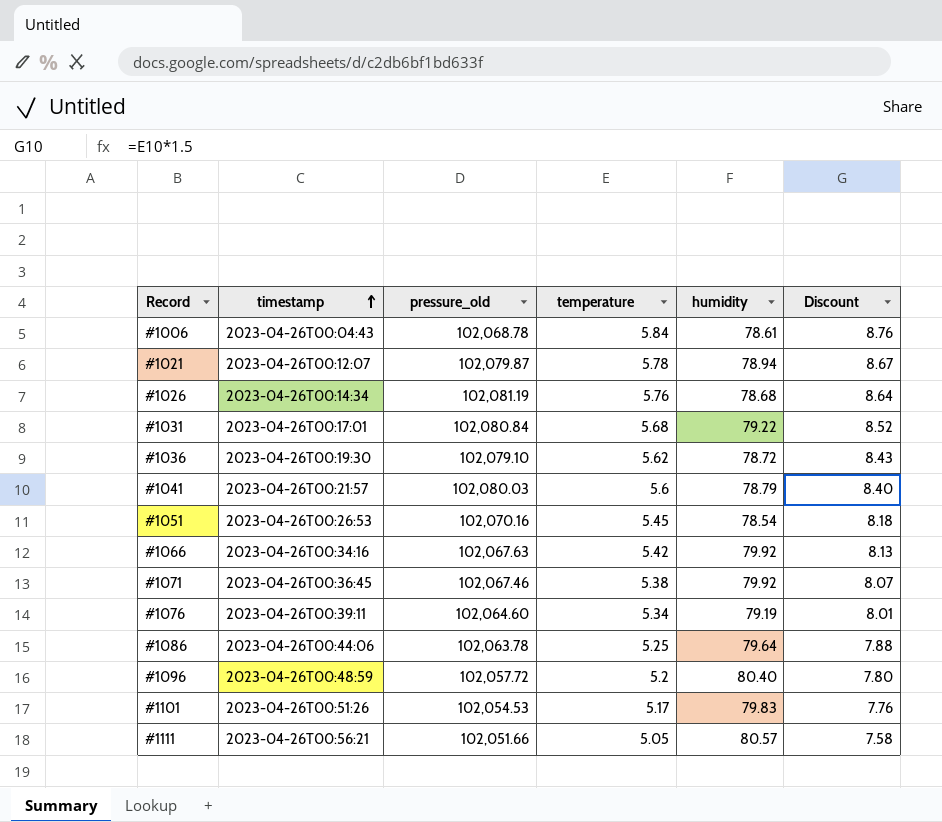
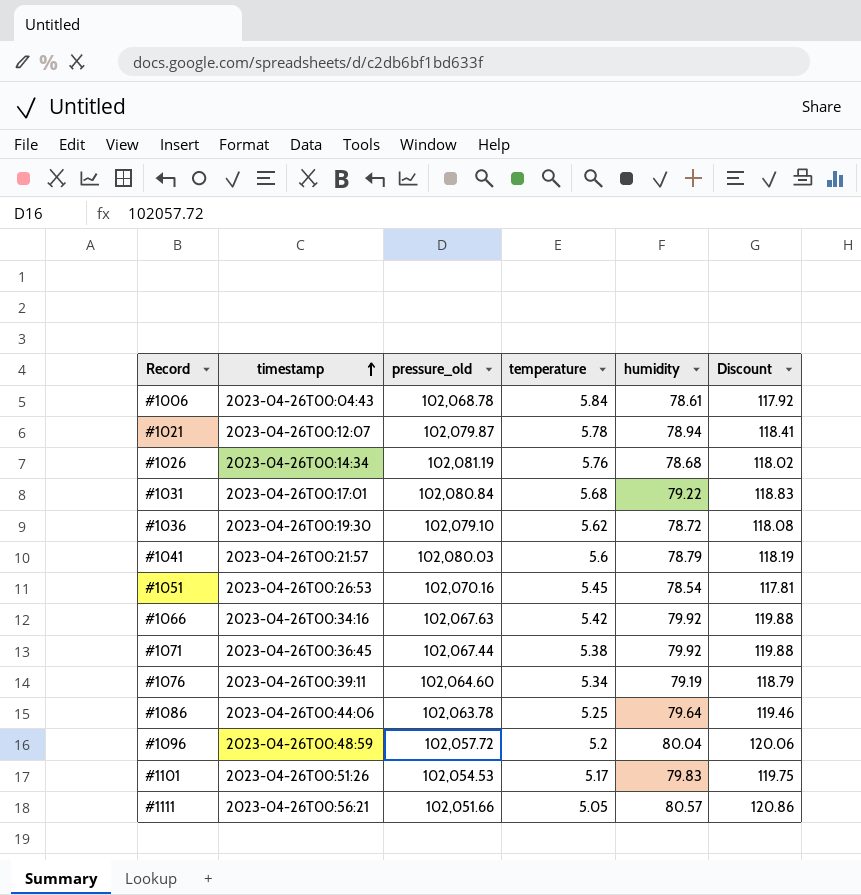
column Discount | formula: [temperature] * 1.5 -> [humidity] * 1.5
#1071 | pressure_old: 102,067.46 -> 102,067.44
#1096 | humidity: 80.40 -> 80.04

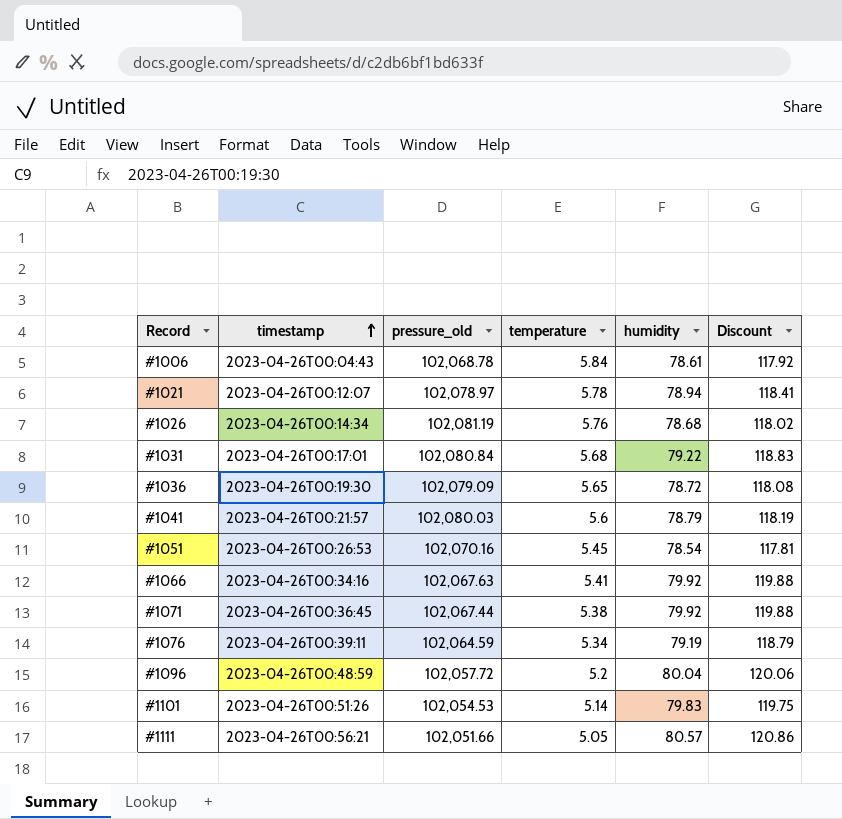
row #1086: 2023-04-26T00:44:06 | 102,063.78 | 5.25 | 79.64 | 119.46 -> none
#1021 | pressure_old: 102,079.87 -> 102,078.97
#1036 | pressure_old: 102,079.10 -> 102,079.09
#1036 | temperature: 5.62 -> 5.65
#1066 | temperature: 5.42 -> 5.41
#1076 | pressure_old: 102,064.60 -> 102,064.59
#1101 | temperature: 5.17 -> 5.14

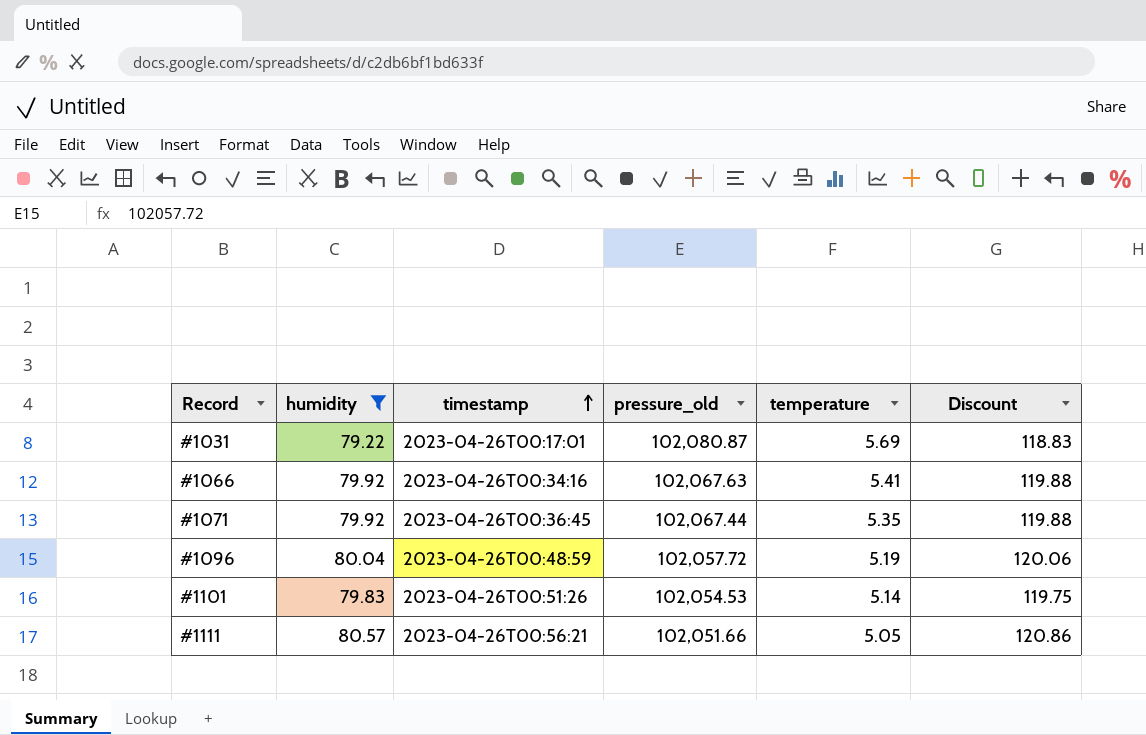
filter: none -> humidity >= 79.22
column humidity | position: 5 -> 2
#1031 | pressure_old: 102,080.84 -> 102,080.87
#1031 | temperature: 5.68 -> 5.69
#1071 | temperature: 5.38 -> 5.35
#1096 | temperature: 5.2 -> 5.19

